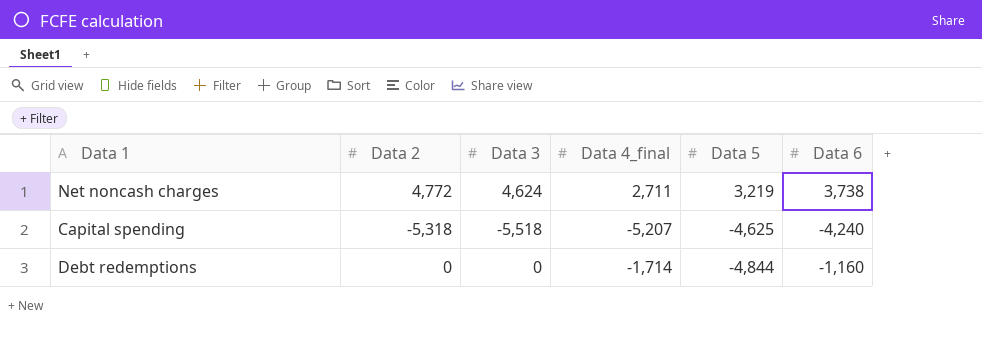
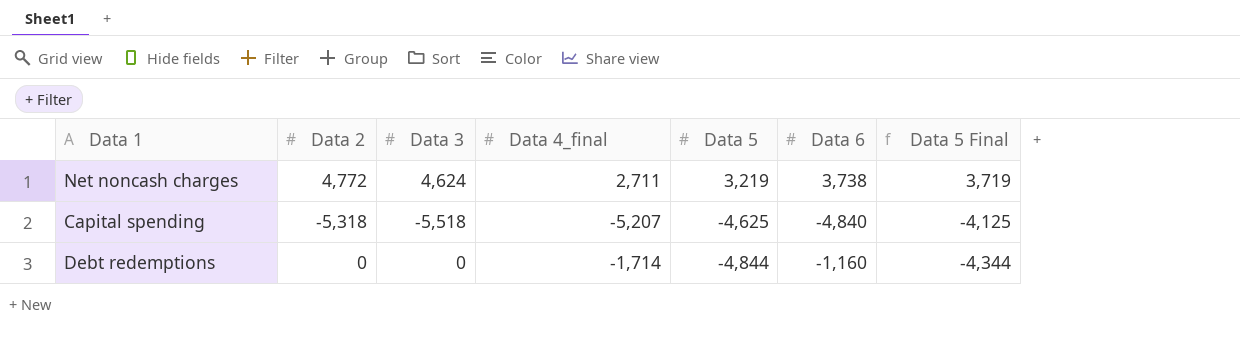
column Data 5 Final | formula: none -> [Data 5] + 500
Capital spending | Data 6: -4,240 -> -4,840

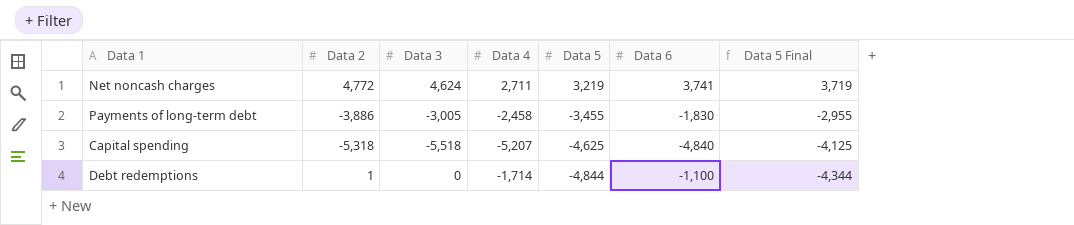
column name: Data 4_final -> Data 4
Net noncash charges | Data 6: 3,738 -> 3,741
row Payments of long-term debt: none -> -3,886 | -3,005 | -2,458 | -3,455 | -1,830 | -2,955
Debt redemptions | Data 2: 0 -> 1
Debt redemptions | Data 6: -1,160 -> -1,100

